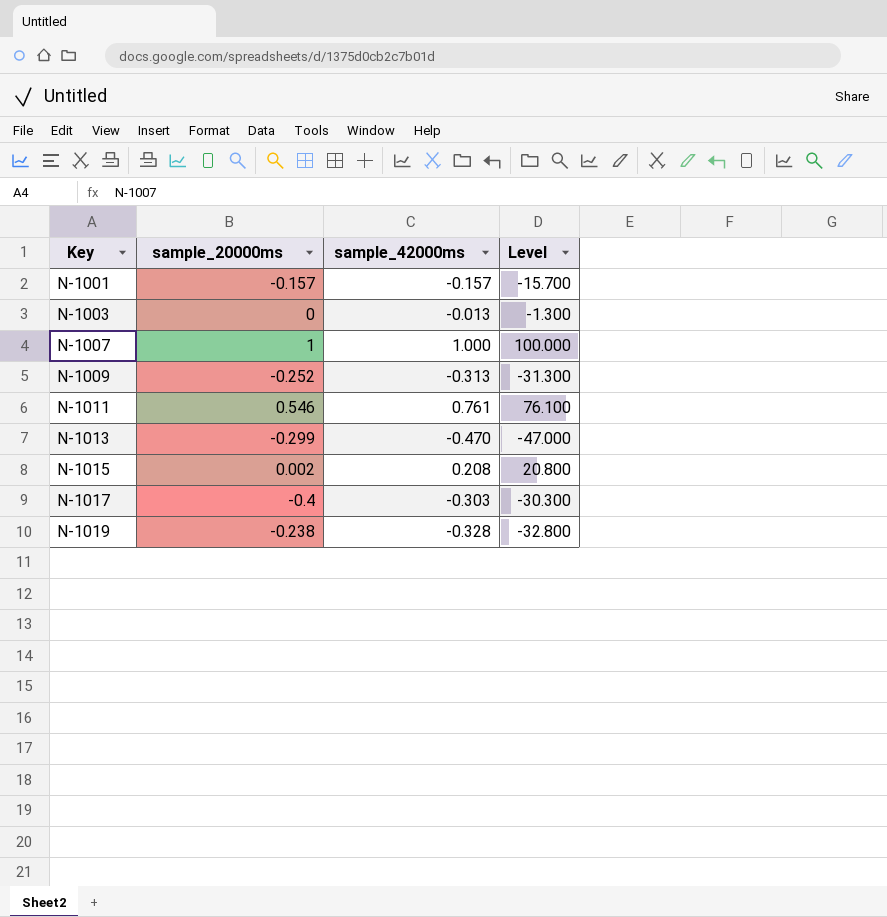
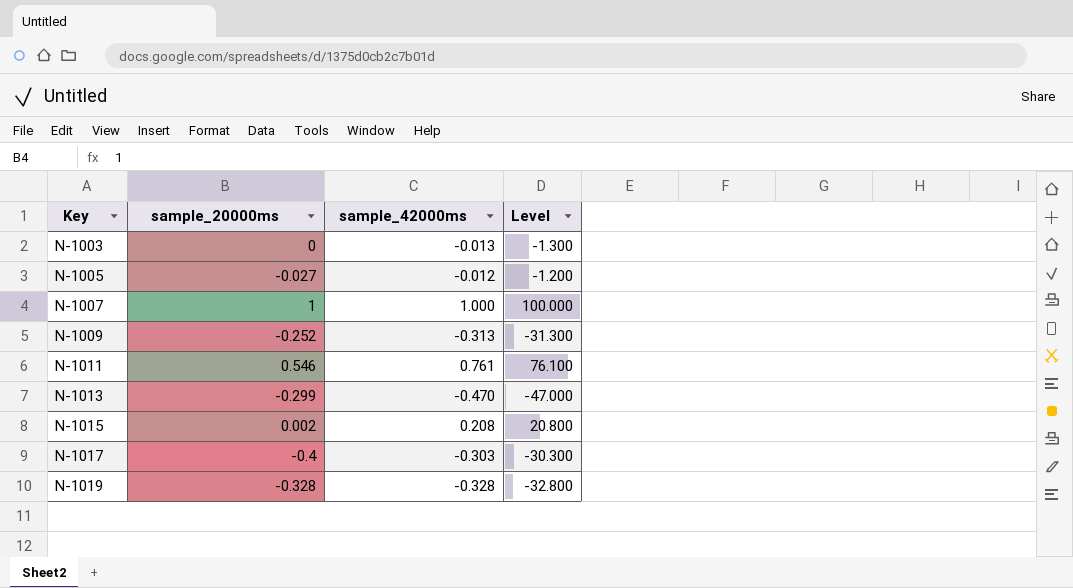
row N-1001: -0.157 | -0.157 | -15.700 -> none
row N-1005: none -> -0.027 | -0.012 | -1.200
N-1019 | sample_20000ms: -0.238 -> -0.328

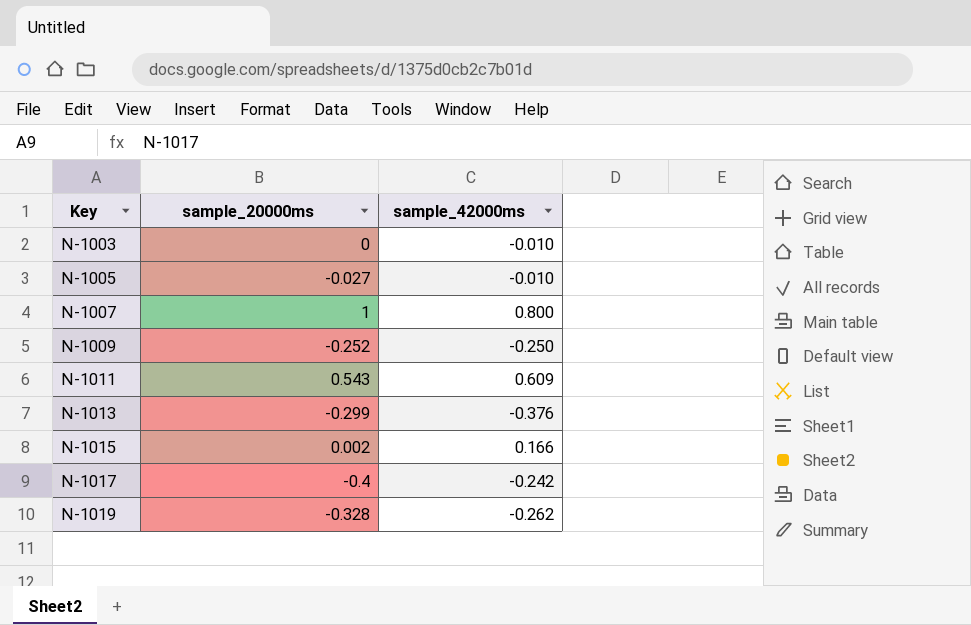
column Level | formula: [sample_42000ms] * 100 -> none
N-1003 | sample_42000ms: -0.013 -> -0.010
N-1005 | sample_42000ms: -0.012 -> -0.010
N-1007 | sample_42000ms: 1.000 -> 0.800
N-1009 | sample_42000ms: -0.313 -> -0.250
N-1011 | sample_20000ms: 0.546 -> 0.543
N-1011 | sample_42000ms: 0.761 -> 0.609
N-1013 | sample_42000ms: -0.470 -> -0.376
N-1015 | sample_42000ms: 0.208 -> 0.166
N-1017 | sample_42000ms: -0.303 -> -0.242
N-1019 | sample_42000ms: -0.328 -> -0.262

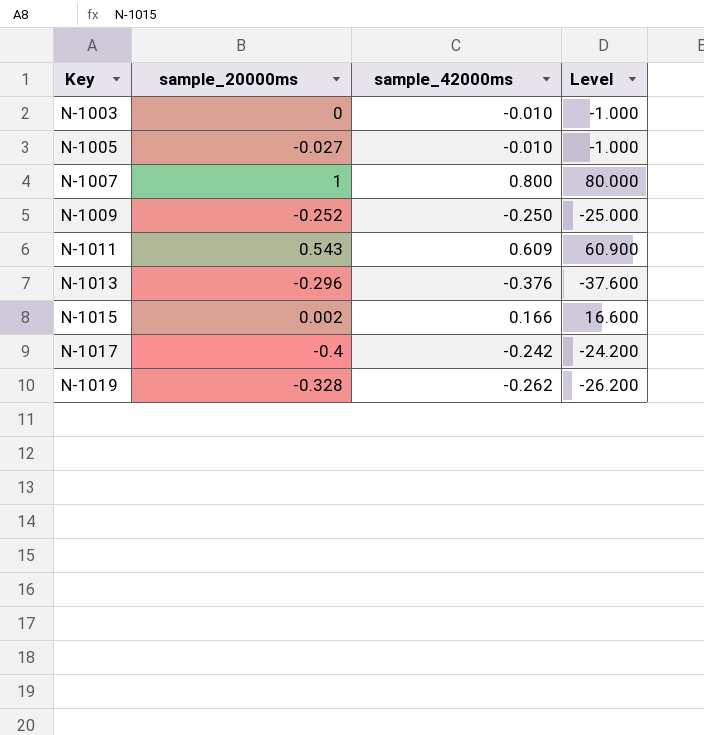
column Level | formula: none -> [sample_42000ms] * 100
N-1013 | sample_20000ms: -0.299 -> -0.296

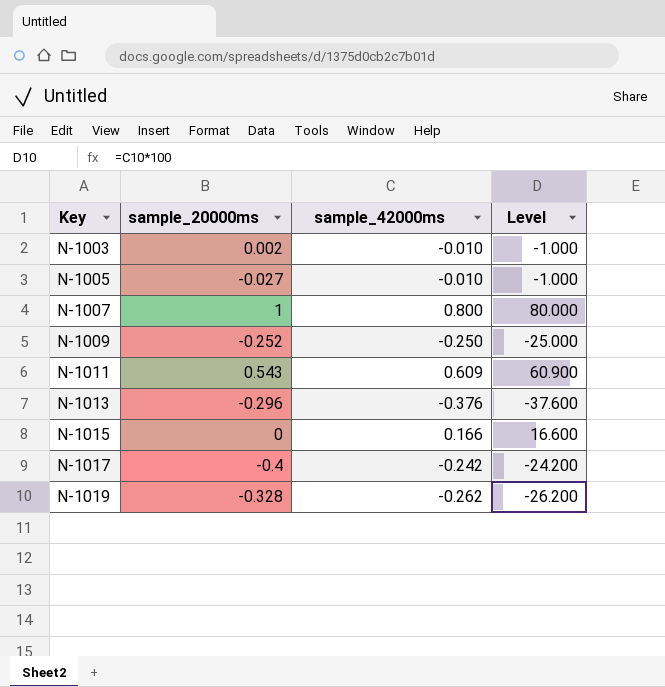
N-1003 | sample_20000ms: 0 -> 0.002
N-1015 | sample_20000ms: 0.002 -> 0

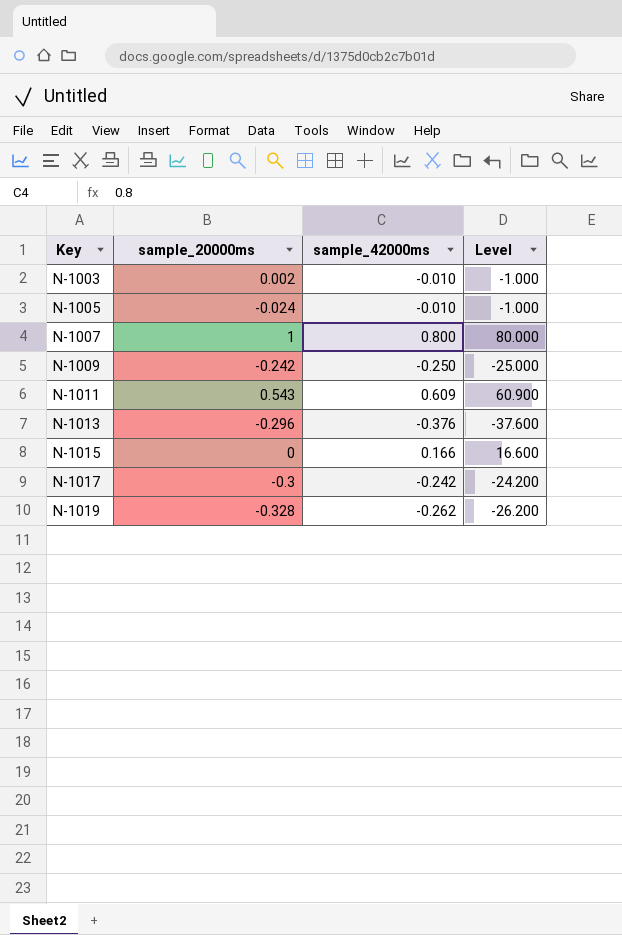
N-1005 | sample_20000ms: -0.027 -> -0.024
N-1009 | sample_20000ms: -0.252 -> -0.242
N-1017 | sample_20000ms: -0.4 -> -0.3

